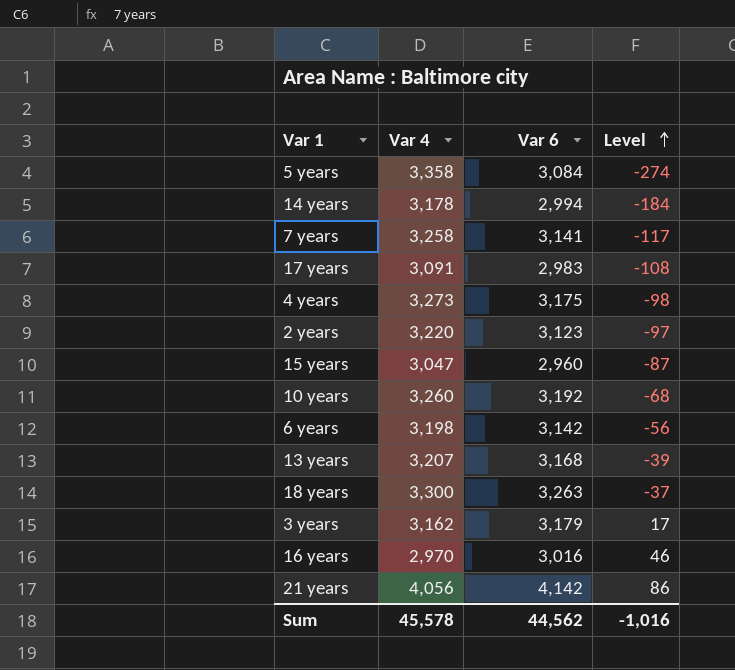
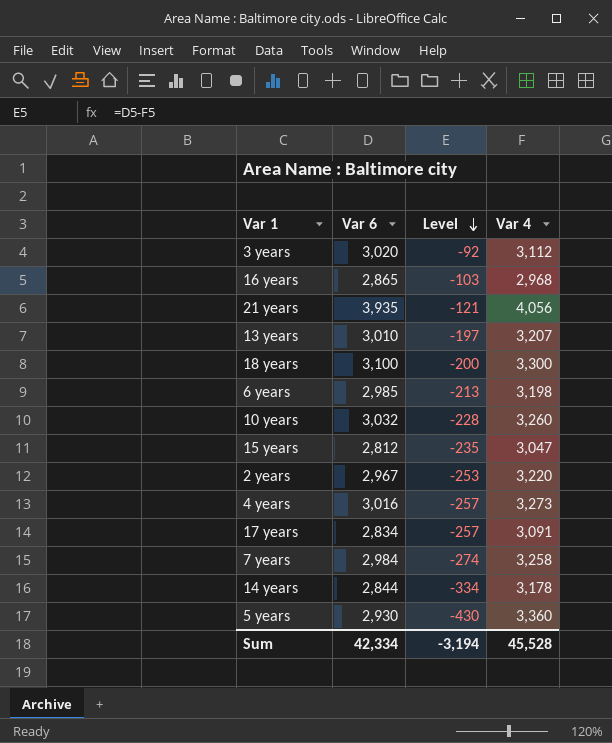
row order: Level ascending -> Level descending
column Var 4 | position: 2 -> 4
3 years | Var 6: 3,179 -> 3,020
3 years | Level: 17 -> -92
3 years | Var 4: 3,162 -> 3,112
16 years | Var 6: 3,016 -> 2,865
16 years | Level: 46 -> -103
16 years | Var 4: 2,970 -> 2,968
21 years | Var 6: 4,142 -> 3,935
21 years | Level: 86 -> -121
13 years | Var 6: 3,168 -> 3,010
13 years | Level: -39 -> -197
18 years | Var 6: 3,263 -> 3,100
18 years | Level: -37 -> -200
6 years | Var 6: 3,142 -> 2,985
6 years | Level: -56 -> -213
10 years | Var 6: 3,192 -> 3,032
10 years | Level: -68 -> -228
15 years | Var 6: 2,960 -> 2,812
15 years | Level: -87 -> -235
2 years | Var 6: 3,123 -> 2,967
2 years | Level: -97 -> -253
4 years | Var 6: 3,175 -> 3,016
4 years | Level: -98 -> -257
17 years | Var 6: 2,983 -> 2,834
17 years | Level: -108 -> -257
7 years | Var 6: 3,141 -> 2,984
7 years | Level: -117 -> -274
14 years | Var 6: 2,994 -> 2,844
14 years | Level: -184 -> -334
5 years | Var 6: 3,084 -> 2,930
5 years | Level: -274 -> -430
5 years | Var 4: 3,358 -> 3,360
Sum | Var 6: 44,562 -> 42,334
Sum | Level: -1,016 -> -3,194
Sum | Var 4: 45,578 -> 45,528

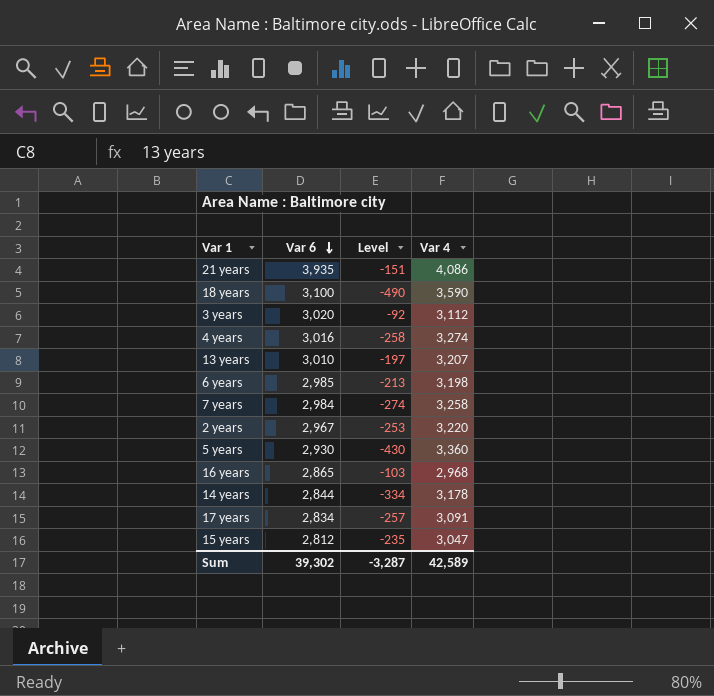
row order: Level descending -> Var 6 descending
row 10 years: 3,032 | -228 | 3,260 -> none
21 years | Level: -121 -> -151
21 years | Var 4: 4,056 -> 4,086
18 years | Level: -200 -> -490
18 years | Var 4: 3,300 -> 3,590
4 years | Level: -257 -> -258
4 years | Var 4: 3,273 -> 3,274
Sum | Var 6: 42,334 -> 39,302
Sum | Level: -3,194 -> -3,287
Sum | Var 4: 45,528 -> 42,589

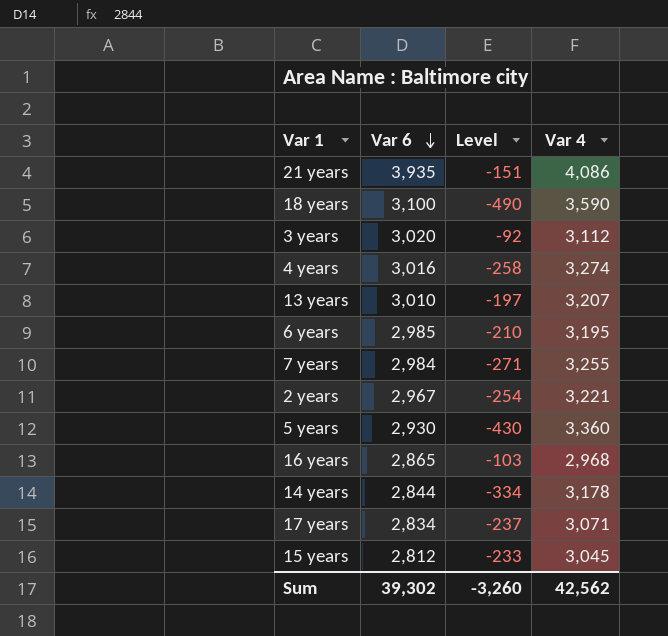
6 years | Level: -213 -> -210
6 years | Var 4: 3,198 -> 3,195
7 years | Level: -274 -> -271
7 years | Var 4: 3,258 -> 3,255
2 years | Level: -253 -> -254
2 years | Var 4: 3,220 -> 3,221
17 years | Level: -257 -> -237
17 years | Var 4: 3,091 -> 3,071
15 years | Level: -235 -> -233
15 years | Var 4: 3,047 -> 3,045
Sum | Level: -3,287 -> -3,260
Sum | Var 4: 42,589 -> 42,562

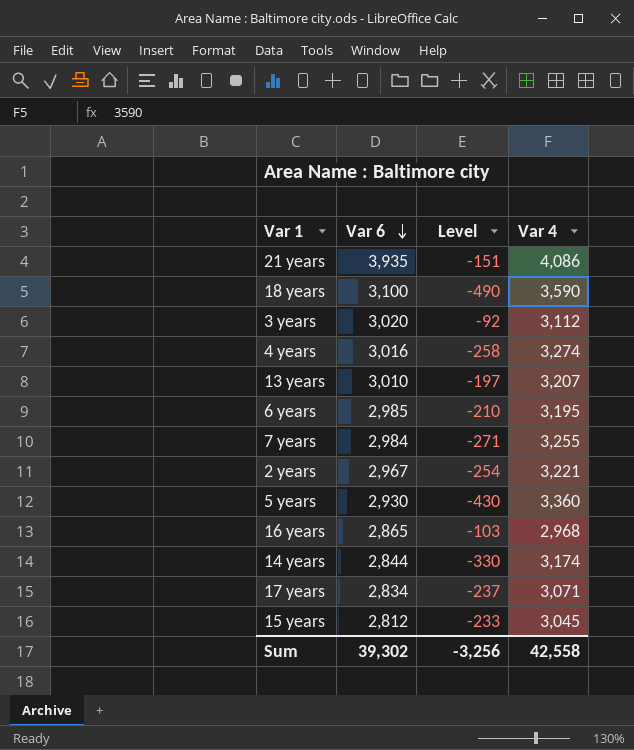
14 years | Level: -334 -> -330
14 years | Var 4: 3,178 -> 3,174
Sum | Level: -3,260 -> -3,256
Sum | Var 4: 42,562 -> 42,558

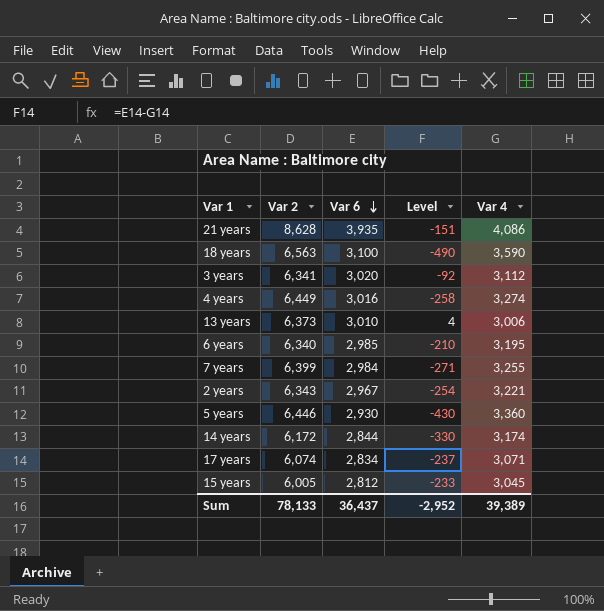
column Var 2 | position: none -> 2
row 16 years: 2,865 | -103 | 2,968 -> none
13 years | Level: -197 -> 4
13 years | Var 4: 3,207 -> 3,006
Sum | Var 6: 39,302 -> 36,437
Sum | Level: -3,256 -> -2,952
Sum | Var 4: 42,558 -> 39,389

